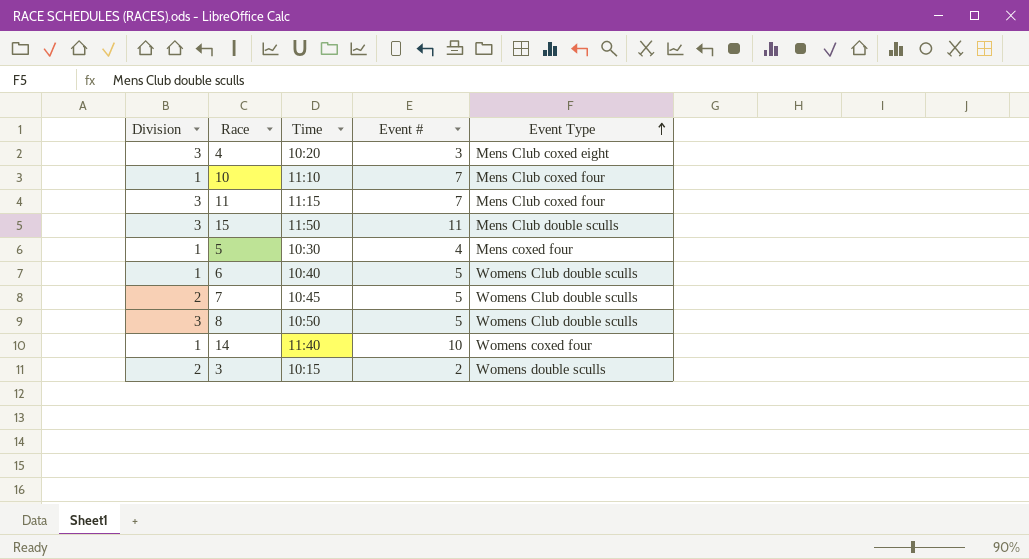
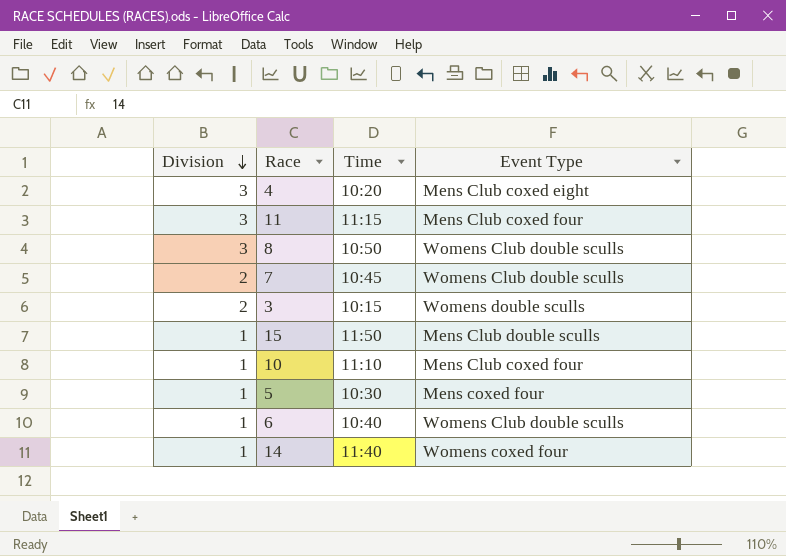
row order: Event Type ascending -> Division descending
column Event # | position: 4 -> none
15 | Division: 3 -> 1

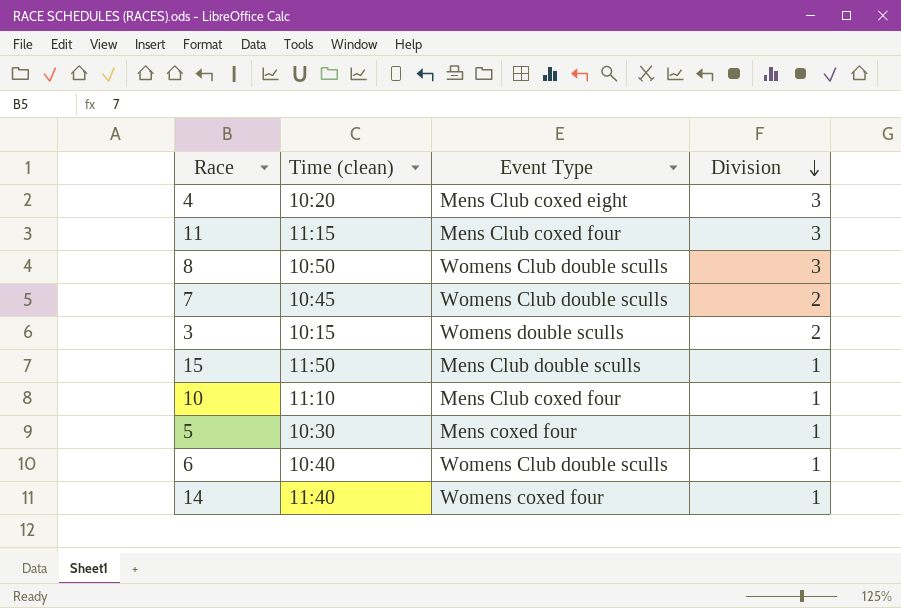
column name: Time -> Time (clean)
column Division | position: 1 -> 4

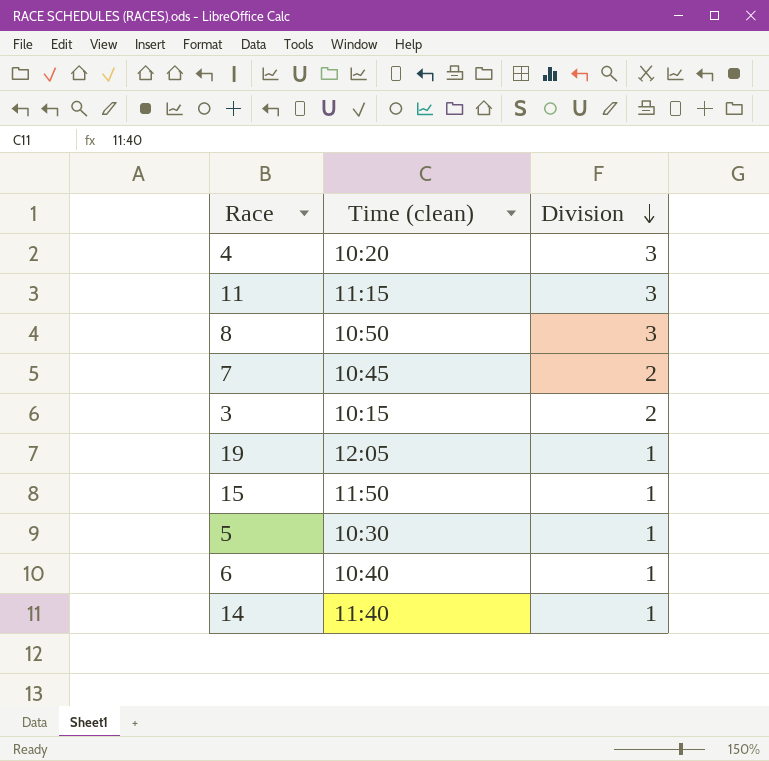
column Event Type | position: 3 -> none
row 10: 11:10 | Mens Club coxed four | 1 -> none
row 19: none -> 12:05 | 1

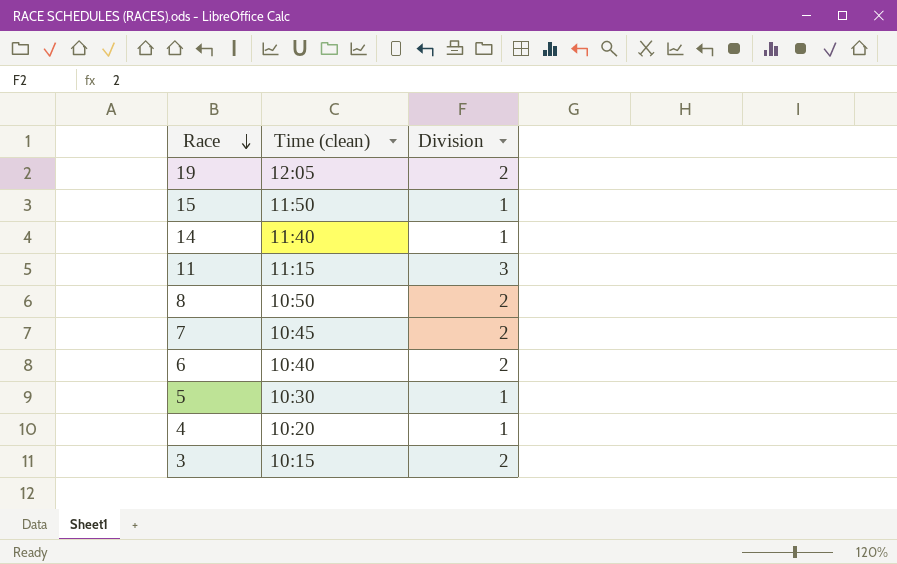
row order: Division descending -> Race descending
19 | Division: 1 -> 2
8 | Division: 3 -> 2
6 | Division: 1 -> 2
4 | Division: 3 -> 1

